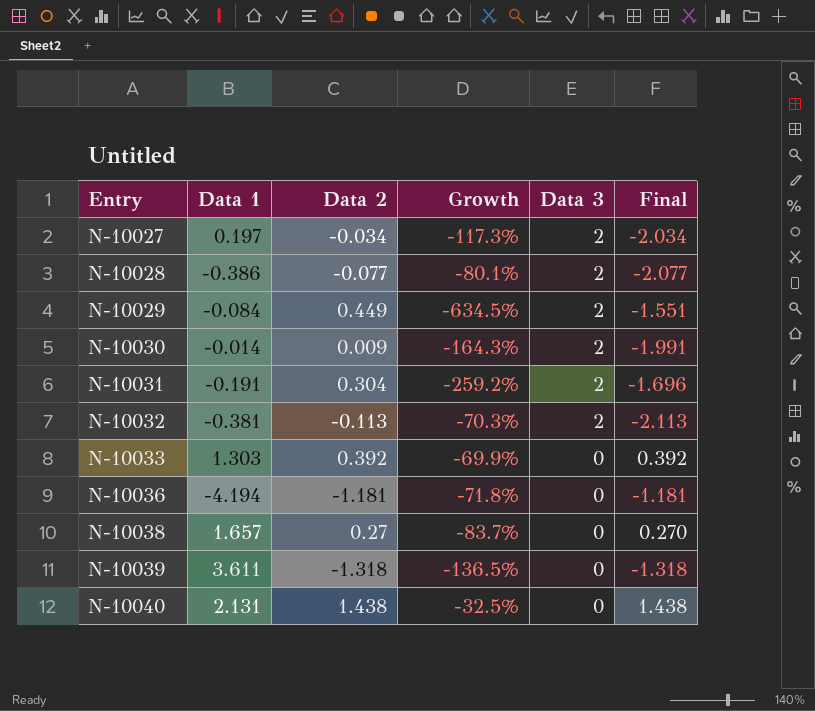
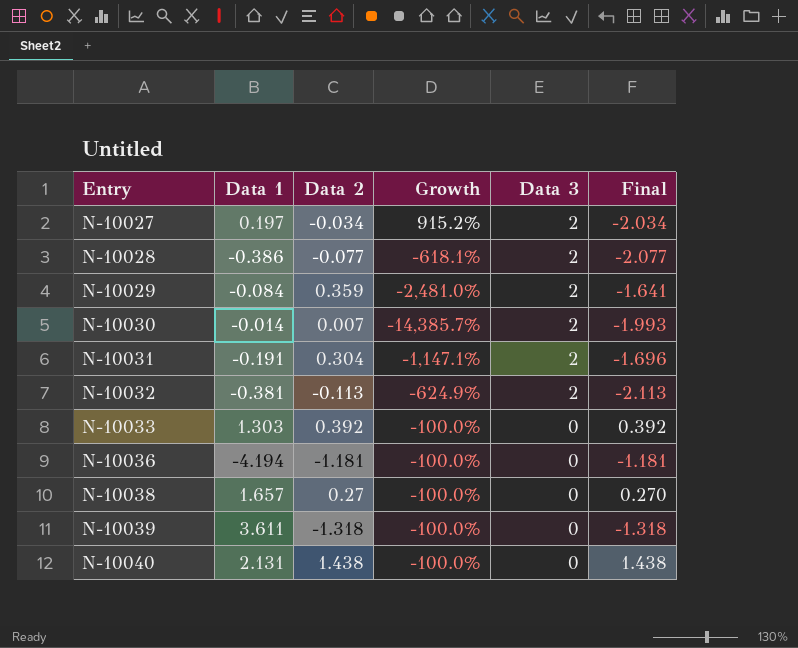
column Growth | formula: ([Data 2] - [Data 1]) / [Data 1] -> ([Data 3] - [Data 1]) / [Data 1]
N-10029 | Data 2: 0.449 -> 0.359
N-10029 | Final: -1.551 -> -1.641
N-10030 | Data 2: 0.009 -> 0.007
N-10030 | Final: -1.991 -> -1.993

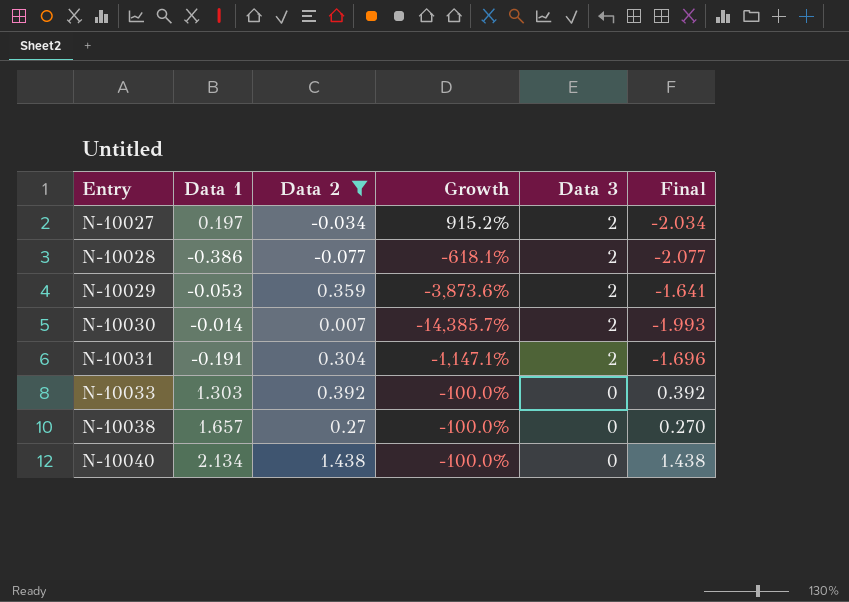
filter: none -> Data 2 >= -0.077
N-10029 | Data 1: -0.084 -> -0.053
N-10029 | Growth: -2,481.0% -> -3,873.6%
N-10040 | Data 1: 2.131 -> 2.134

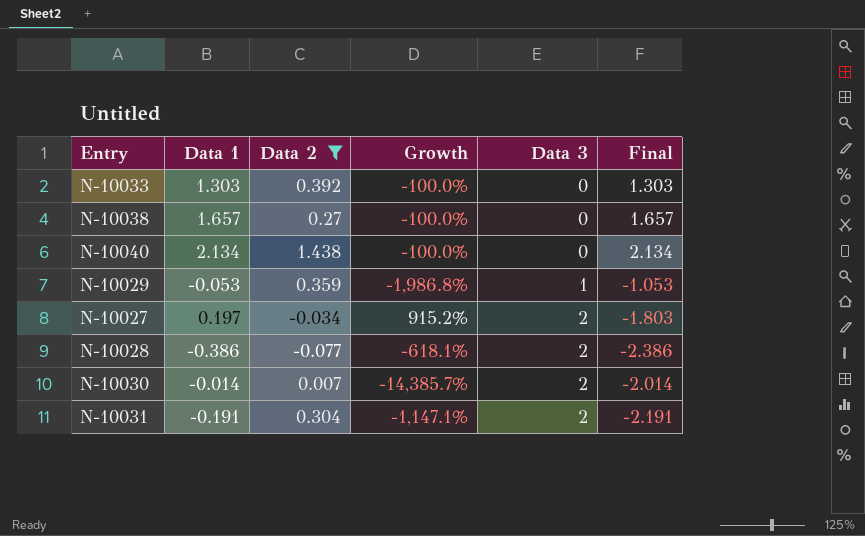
row order: Entry ascending -> Data 3 ascending
column Final | formula: [Data 2] - [Data 3] -> [Data 1] - [Data 3]
N-10029 | Growth: -3,873.6% -> -1,986.8%
N-10029 | Data 3: 2 -> 1

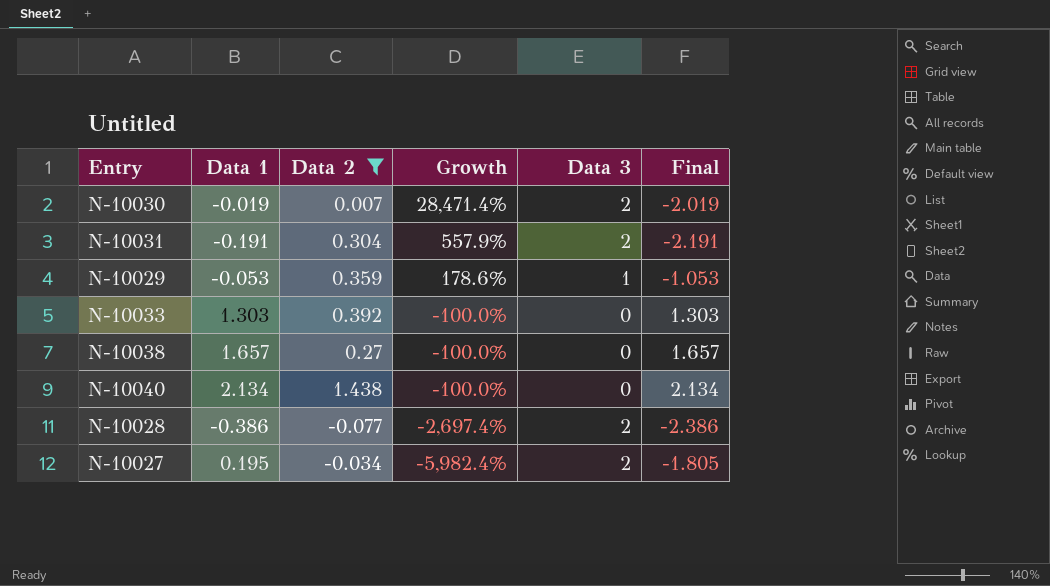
row order: Data 3 ascending -> Growth descending
column Growth | formula: ([Data 3] - [Data 1]) / [Data 1] -> ([Data 3] - [Data 2]) / [Data 2]
N-10030 | Data 1: -0.014 -> -0.019
N-10030 | Final: -2.014 -> -2.019
N-10027 | Data 1: 0.197 -> 0.195
N-10027 | Final: -1.803 -> -1.805

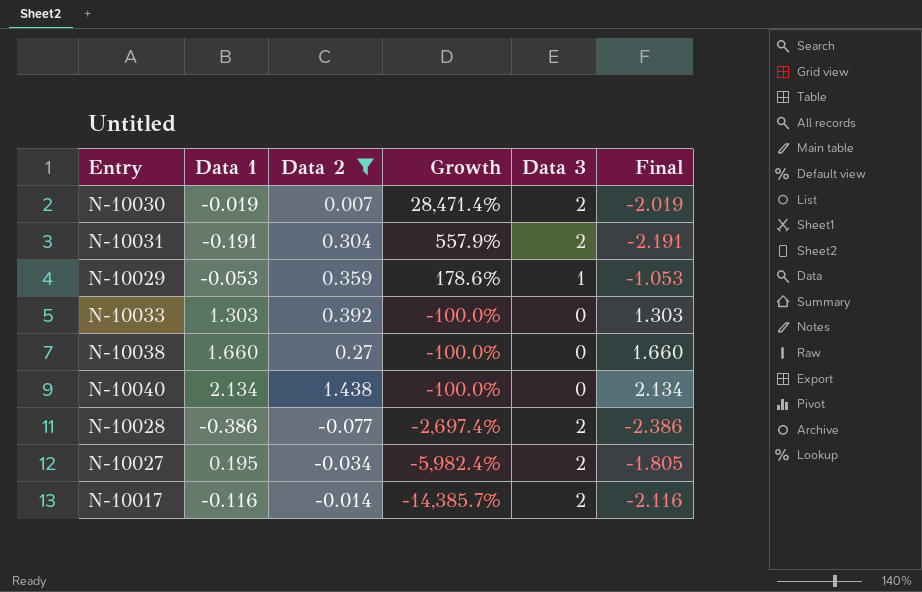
N-10038 | Data 1: 1.657 -> 1.660
N-10038 | Final: 1.657 -> 1.660
row N-10017: none -> -0.116 | -0.014 | -14,385.7% | 2 | -2.116

